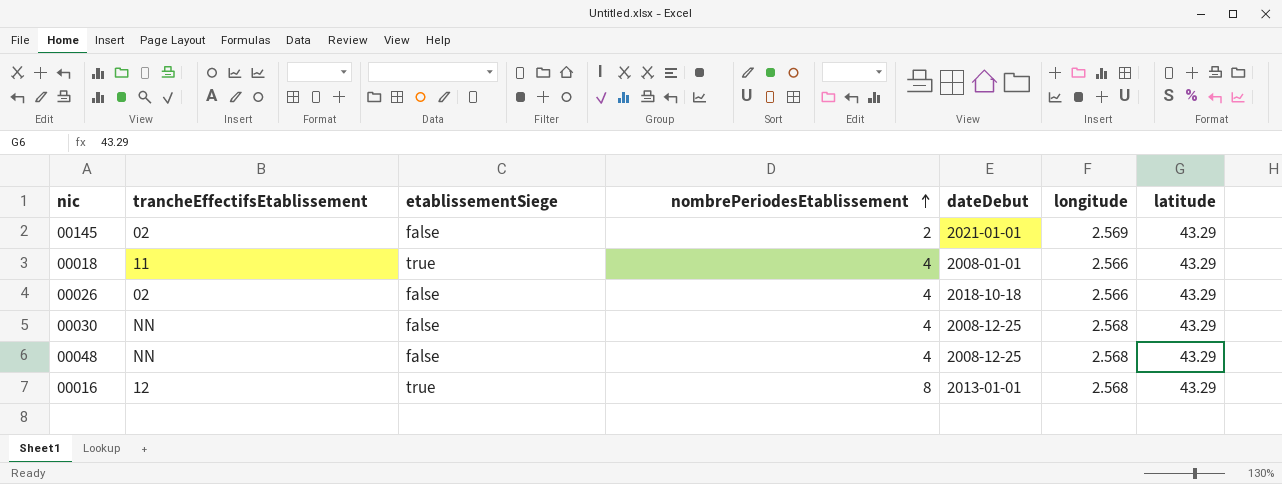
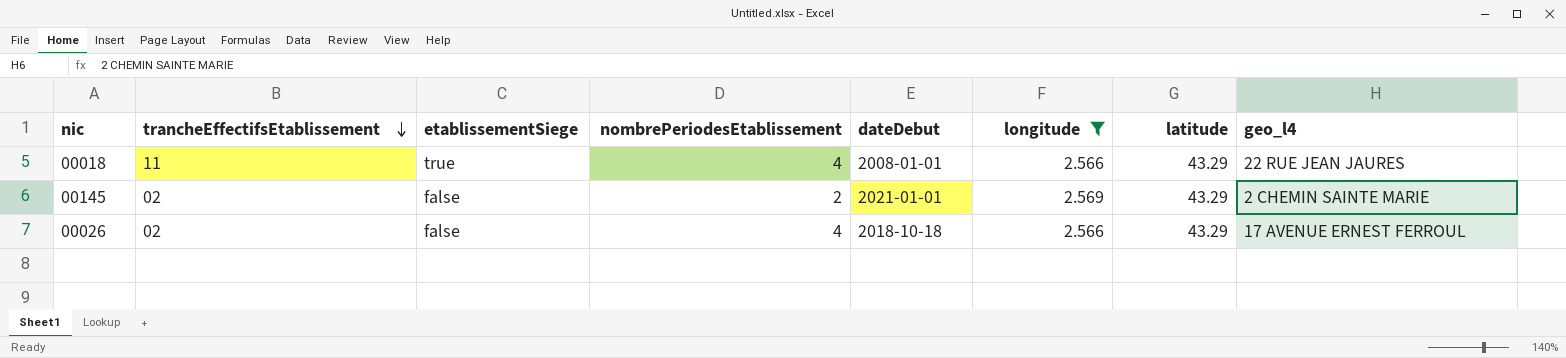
filter: none -> longitude != 2.568
row order: nombrePeriodesEtablissement ascending -> trancheEffectifsEtablissement descending
column geo_l4 | position: none -> 8

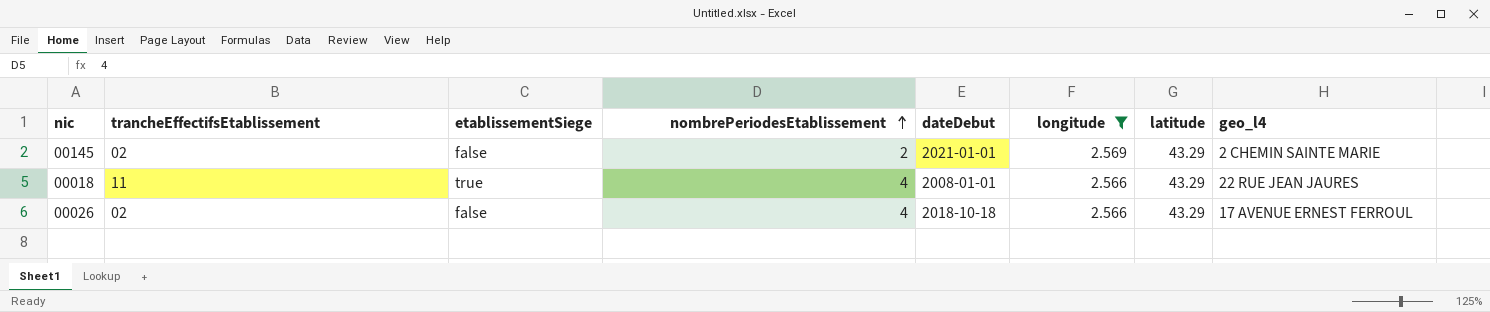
row order: trancheEffectifsEtablissement descending -> nombrePeriodesEtablissement ascending

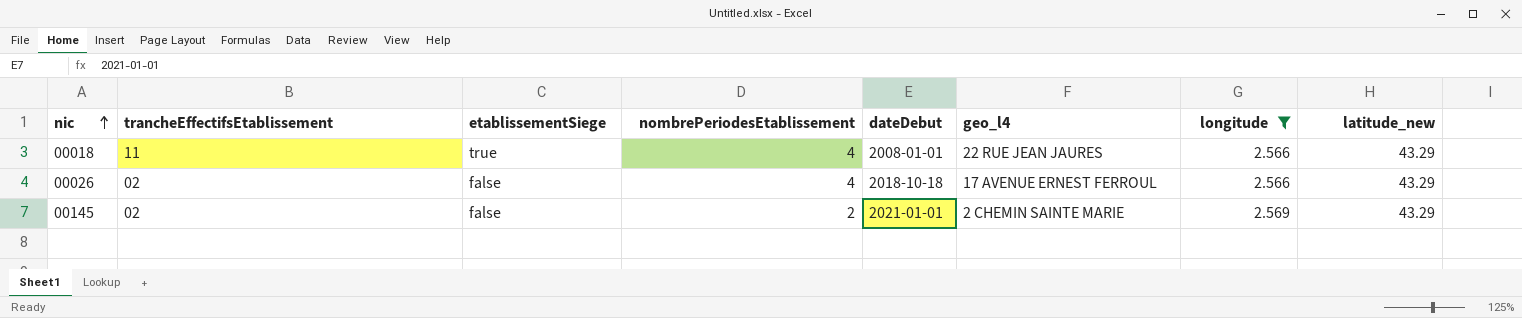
row order: nombrePeriodesEtablissement ascending -> nic ascending
column geo_l4 | position: 8 -> 6
column name: latitude -> latitude_new

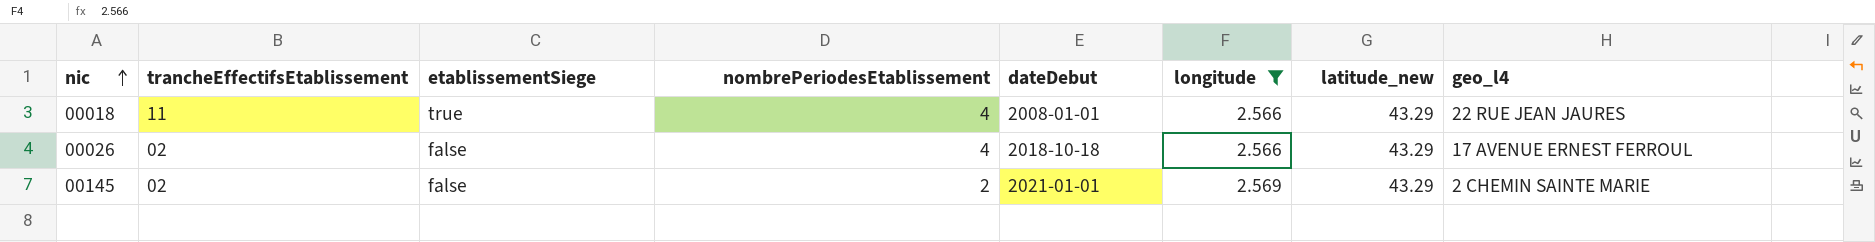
column geo_l4 | position: 6 -> 8

